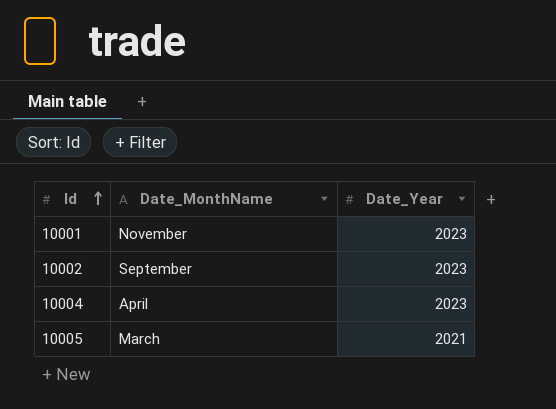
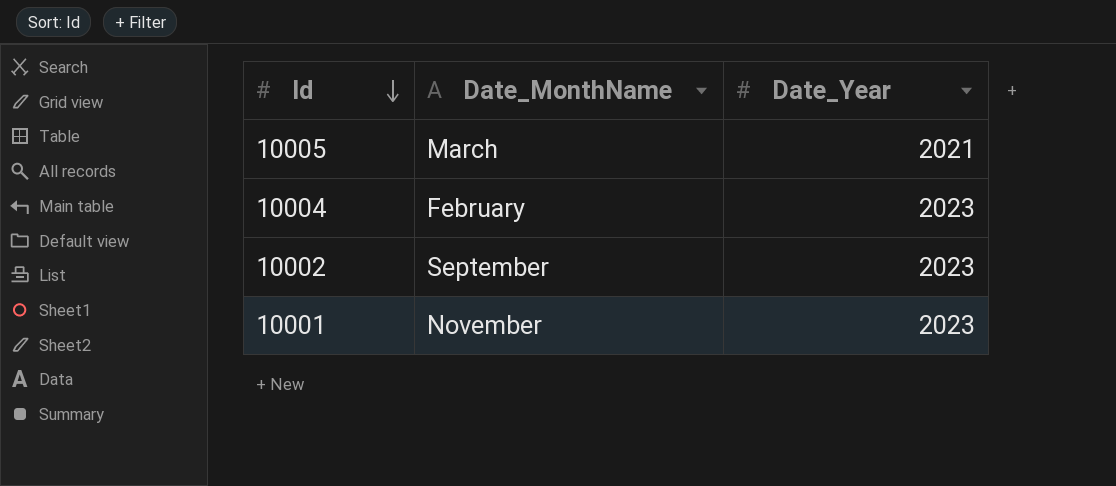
row order: Id ascending -> Id descending
10004 | Date_MonthName: April -> February

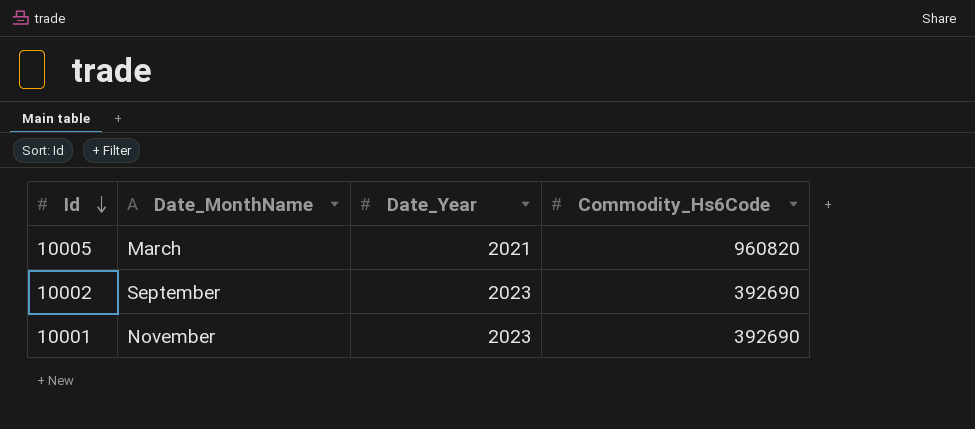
column Commodity_Hs6Code | position: none -> 4
row 10004: February | 2023 -> none

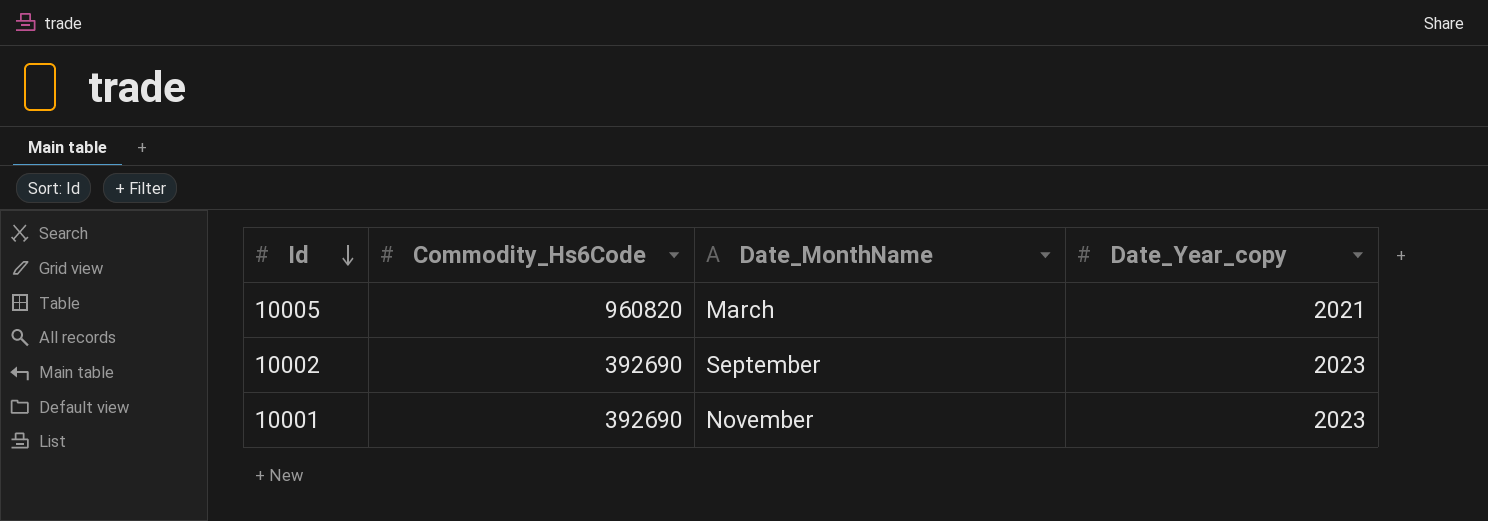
column Commodity_Hs6Code | position: 4 -> 2
column name: Date_Year -> Date_Year_copy

